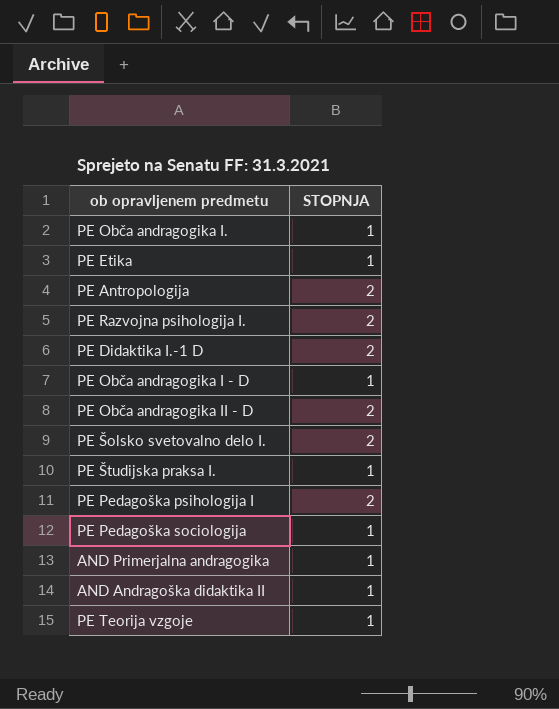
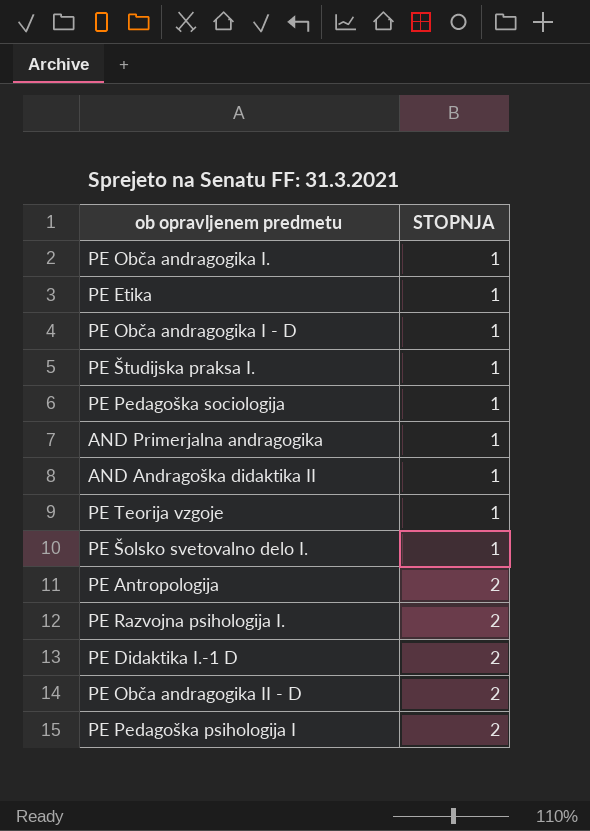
row order: none -> STOPNJA ascending
PE Šolsko svetovalno delo I. | STOPNJA: 2 -> 1

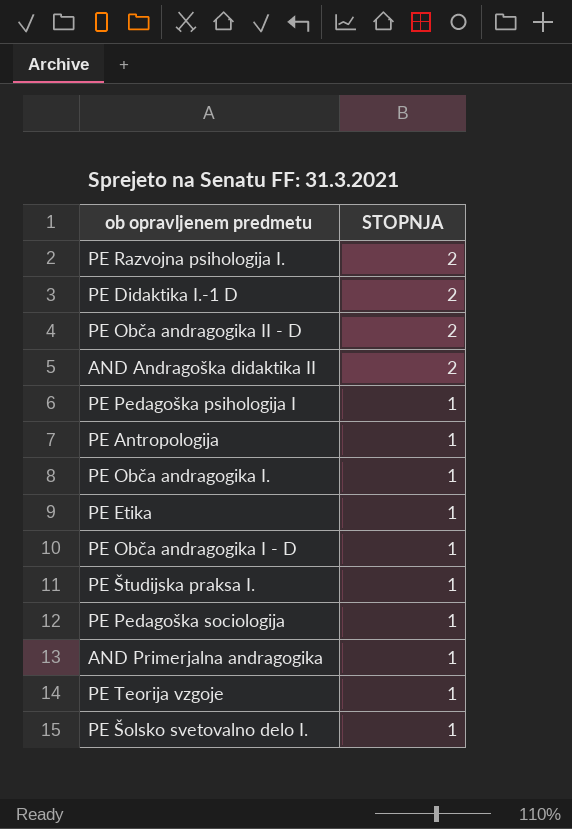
row order: STOPNJA ascending -> STOPNJA descending
AND Andragoška didaktika II | STOPNJA: 1 -> 2
PE Pedagoška psihologija I | STOPNJA: 2 -> 1
PE Antropologija | STOPNJA: 2 -> 1

